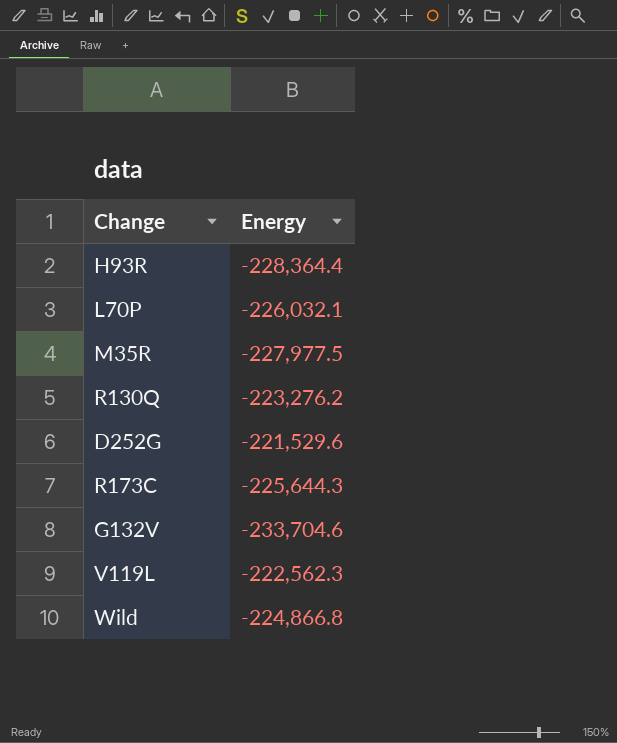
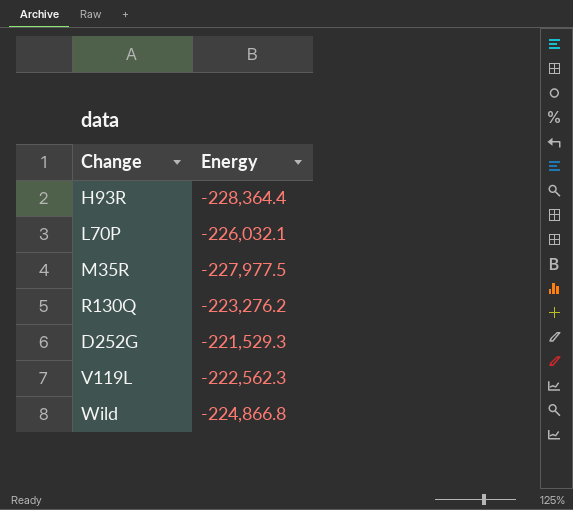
row R173C: -225,644.3 -> none
row G132V: -233,704.6 -> none
D252G | Energy: -221,529.6 -> -221,529.3

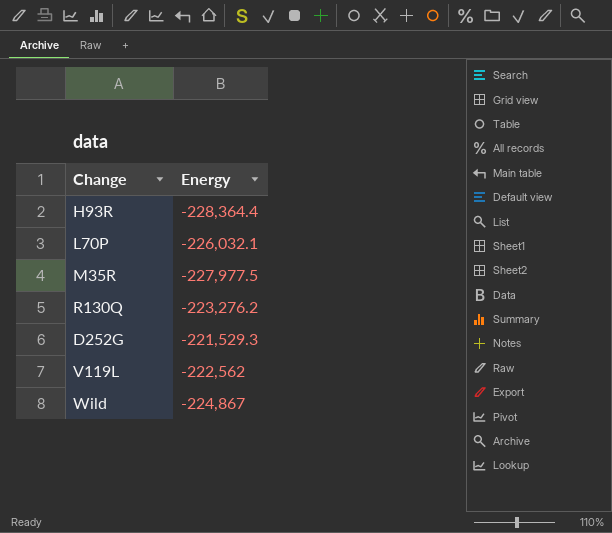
V119L | Energy: -222,562.3 -> -222,562
Wild | Energy: -224,866.8 -> -224,867

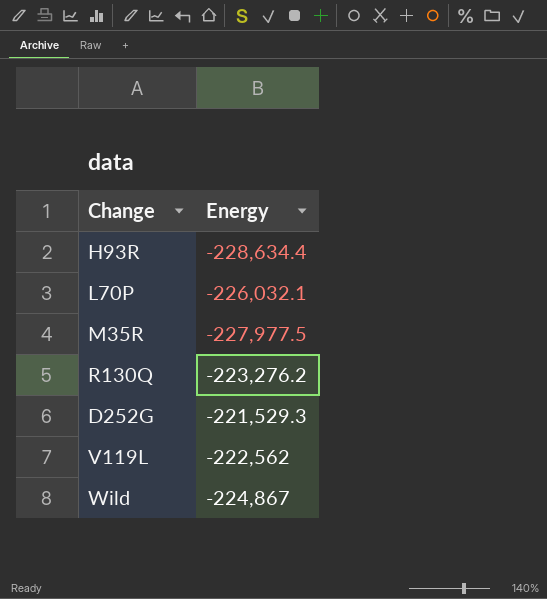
H93R | Energy: -228,364.4 -> -228,634.4

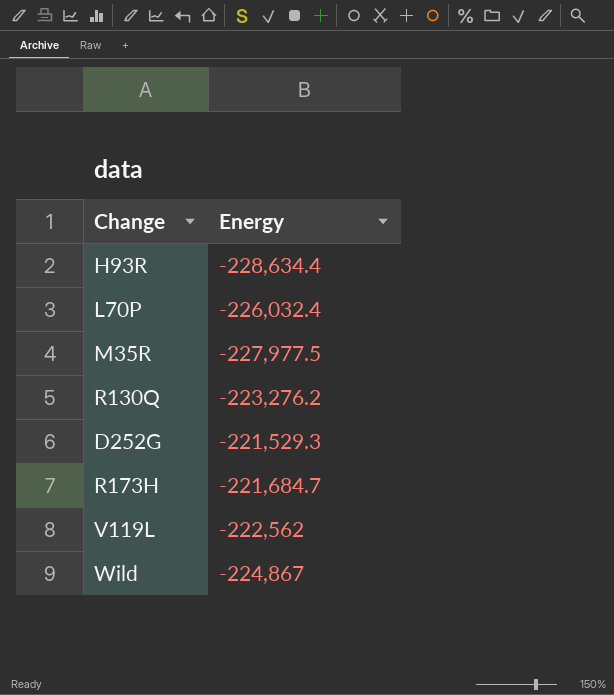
L70P | Energy: -226,032.1 -> -226,032.4
row R173H: none -> -221,684.7

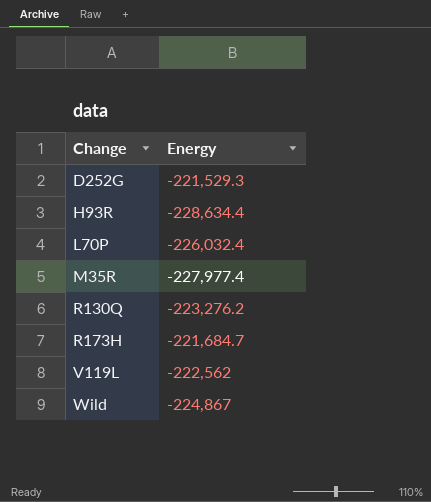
row order: none -> Change ascending
M35R | Energy: -227,977.5 -> -227,977.4

